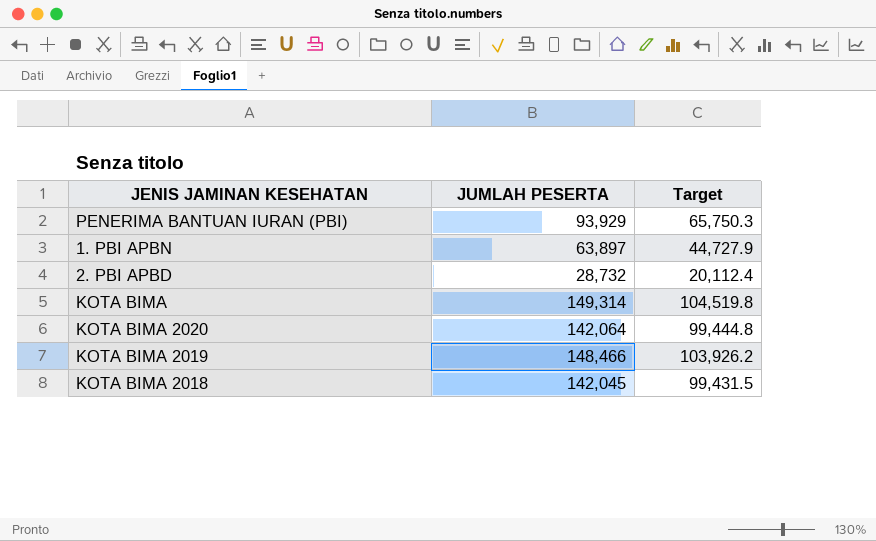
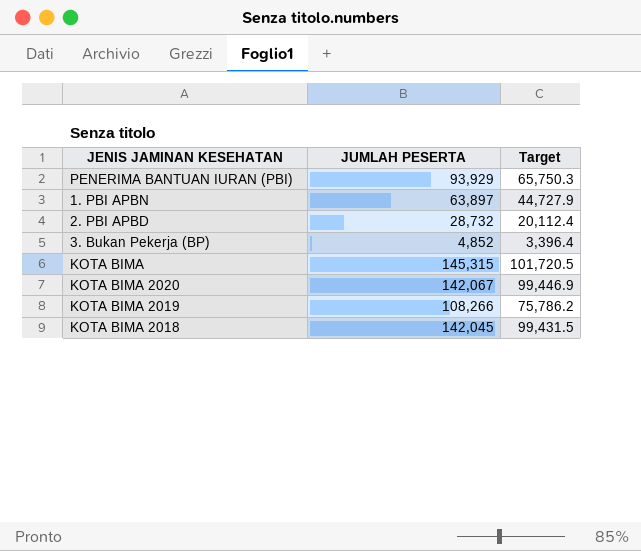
row 3. Bukan Pekerja (BP): none -> 4,852 | 3,396.4
KOTA BIMA | JUMLAH PESERTA: 149,314 -> 145,315
KOTA BIMA | Target: 104,519.8 -> 101,720.5
KOTA BIMA 2020 | JUMLAH PESERTA: 142,064 -> 142,067
KOTA BIMA 2020 | Target: 99,444.8 -> 99,446.9
KOTA BIMA 2019 | JUMLAH PESERTA: 148,466 -> 108,266
KOTA BIMA 2019 | Target: 103,926.2 -> 75,786.2

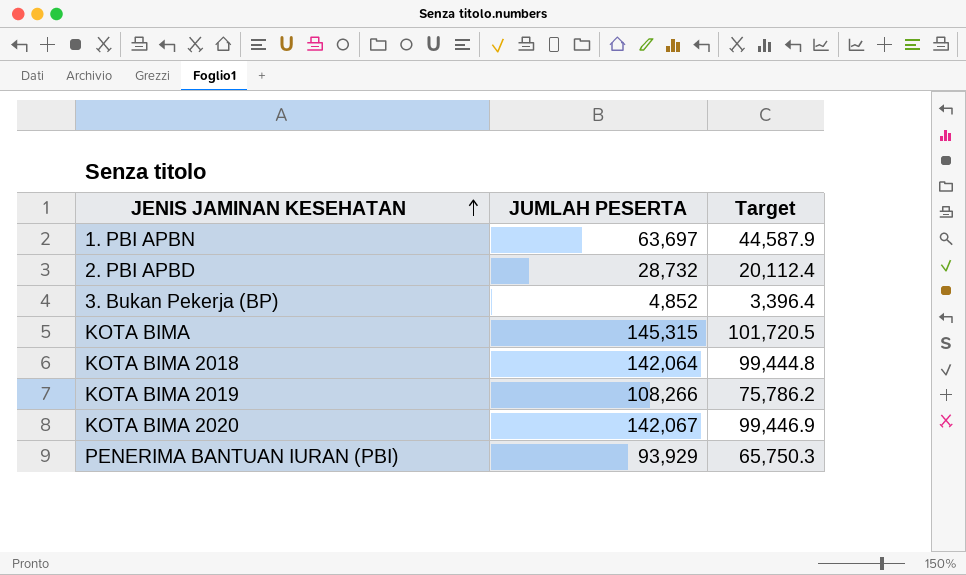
row order: none -> JENIS JAMINAN KESEHATAN ascending
1. PBI APBN | JUMLAH PESERTA: 63,897 -> 63,697
1. PBI APBN | Target: 44,727.9 -> 44,587.9
KOTA BIMA 2018 | JUMLAH PESERTA: 142,045 -> 142,064
KOTA BIMA 2018 | Target: 99,431.5 -> 99,444.8

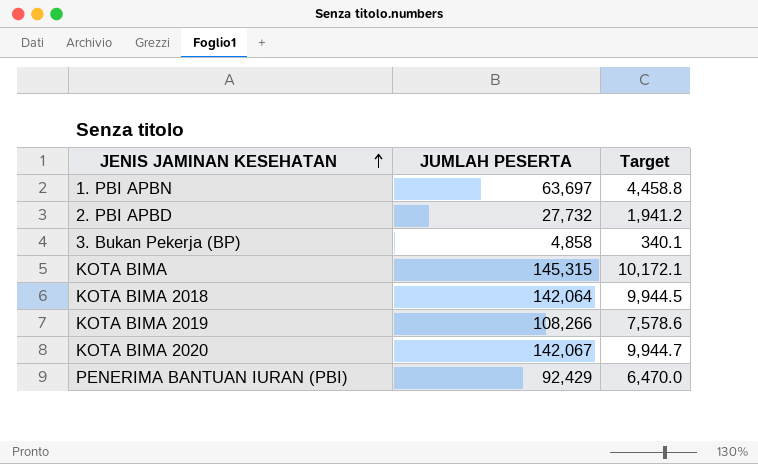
column Target | formula: [JUMLAH PESERTA] * 0.7 -> [JUMLAH PESERTA] * 0.07
2. PBI APBD | JUMLAH PESERTA: 28,732 -> 27,732
3. Bukan Pekerja (BP) | JUMLAH PESERTA: 4,852 -> 4,858
PENERIMA BANTUAN IURAN (PBI) | JUMLAH PESERTA: 93,929 -> 92,429

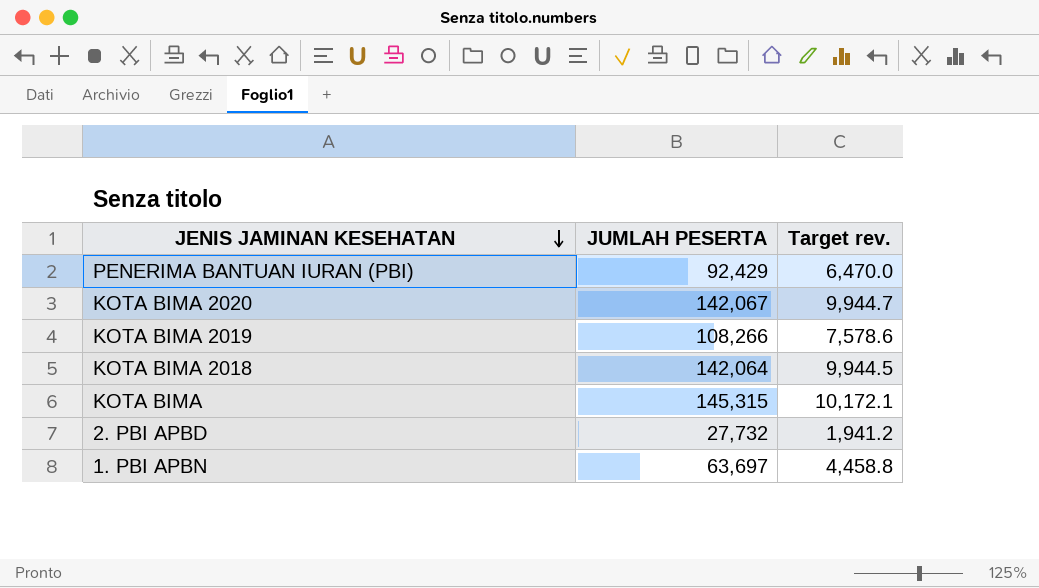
row order: JENIS JAMINAN KESEHATAN ascending -> JENIS JAMINAN KESEHATAN descending
column name: Target -> Target rev.
row 3. Bukan Pekerja (BP): 4,858 | 340.1 -> none

